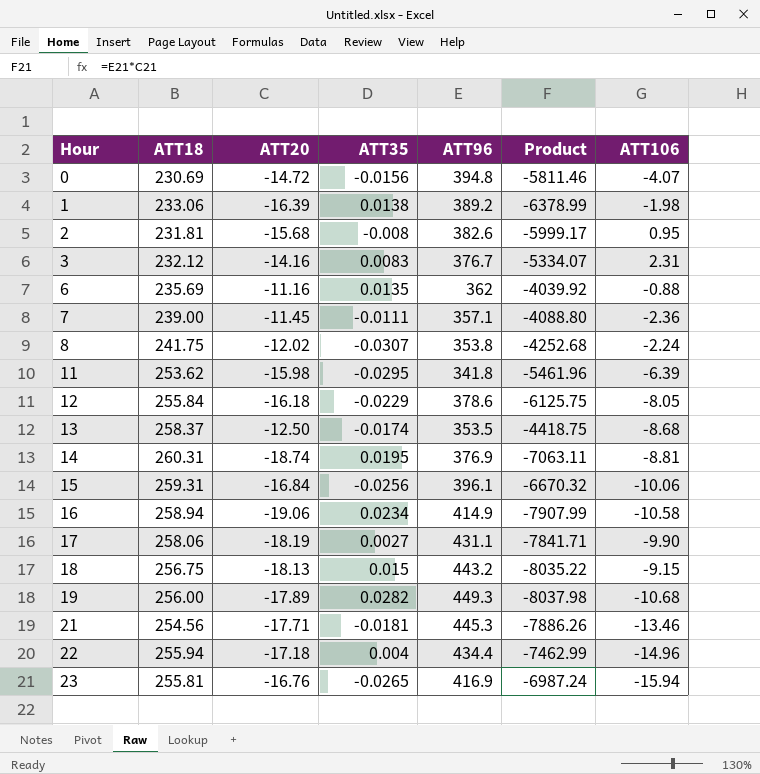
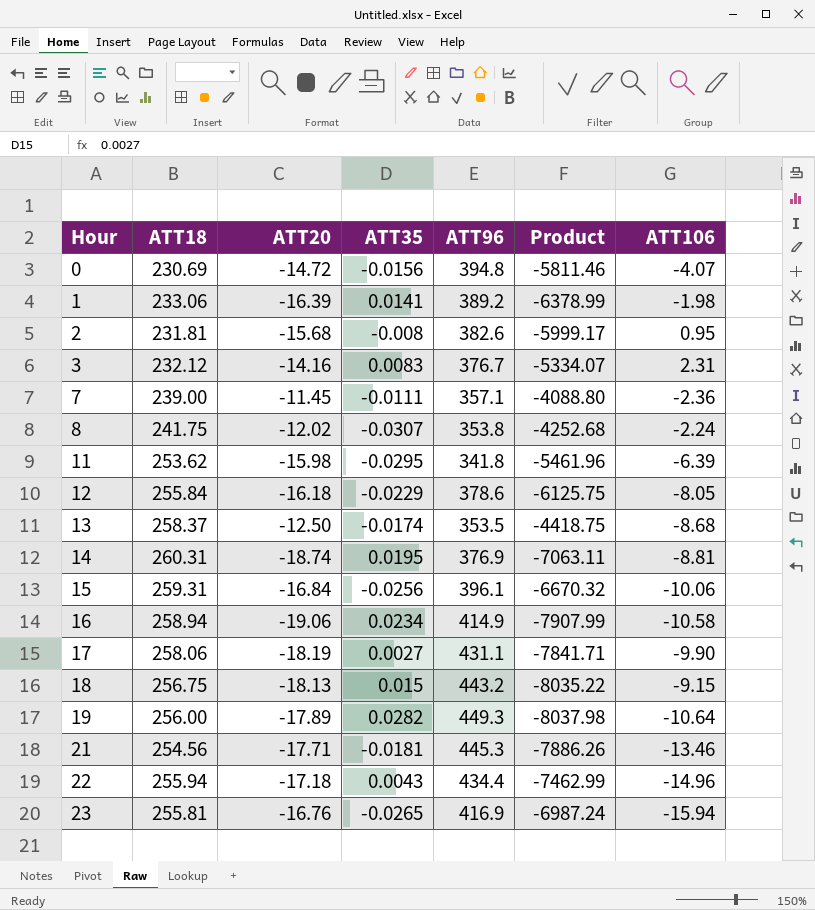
row 6: 235.69 | -11.16 | 0.0135 | 362 | -4039.92 | -0.88 -> none
1 | ATT35: 0.0138 -> 0.0141
19 | ATT106: -10.68 -> -10.64
22 | ATT35: 0.004 -> 0.0043

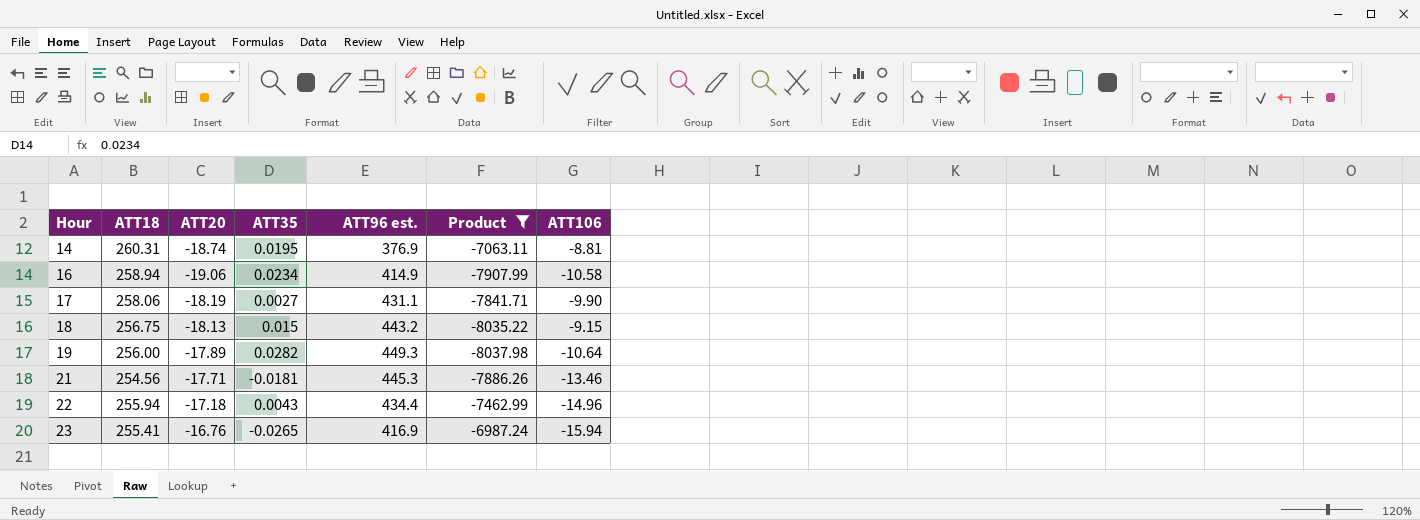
filter: none -> Product <= -6987.24
column name: ATT96 -> ATT96 est.
23 | ATT18: 255.81 -> 255.41

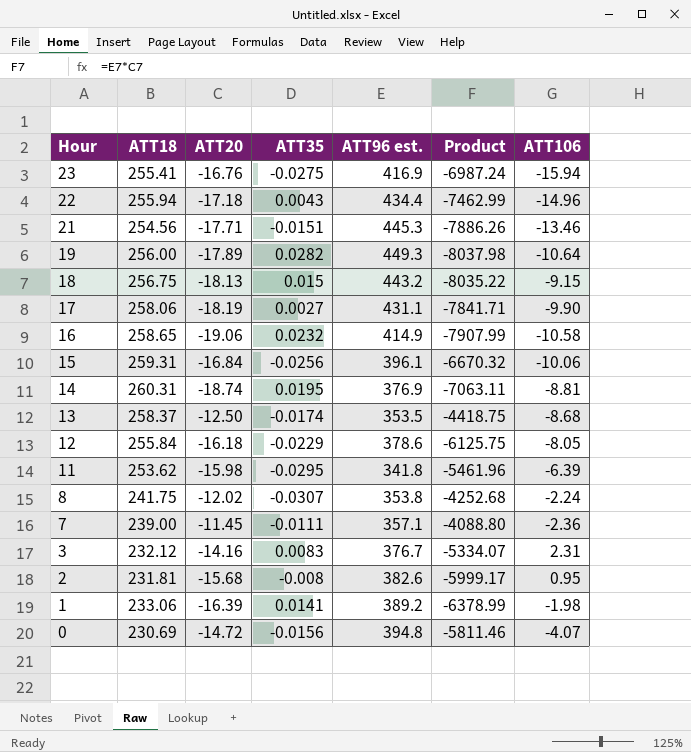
filter: Product <= -6987.24 -> none
row order: Hour ascending -> Hour descending
23 | ATT35: -0.0265 -> -0.0275
21 | ATT35: -0.0181 -> -0.0151
16 | ATT18: 258.94 -> 258.65
16 | ATT35: 0.0234 -> 0.0232

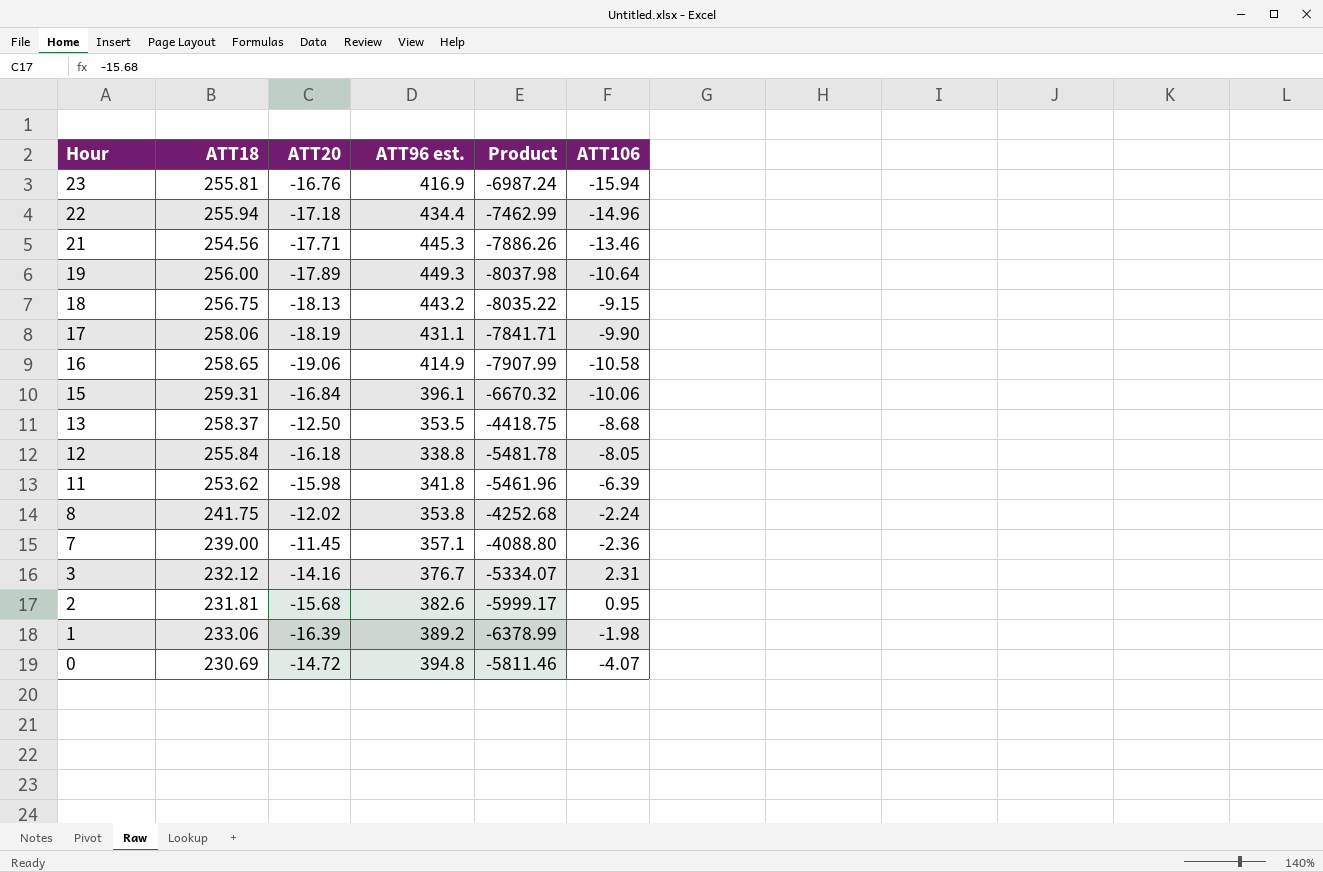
column ATT35 | position: 4 -> none
row 14: 260.31 | -18.74 | 0.0195 | 376.9 | -7063.11 | -8.81 -> none
23 | ATT18: 255.41 -> 255.81
12 | ATT96 est.: 378.6 -> 338.8
12 | Product: -6125.75 -> -5481.78

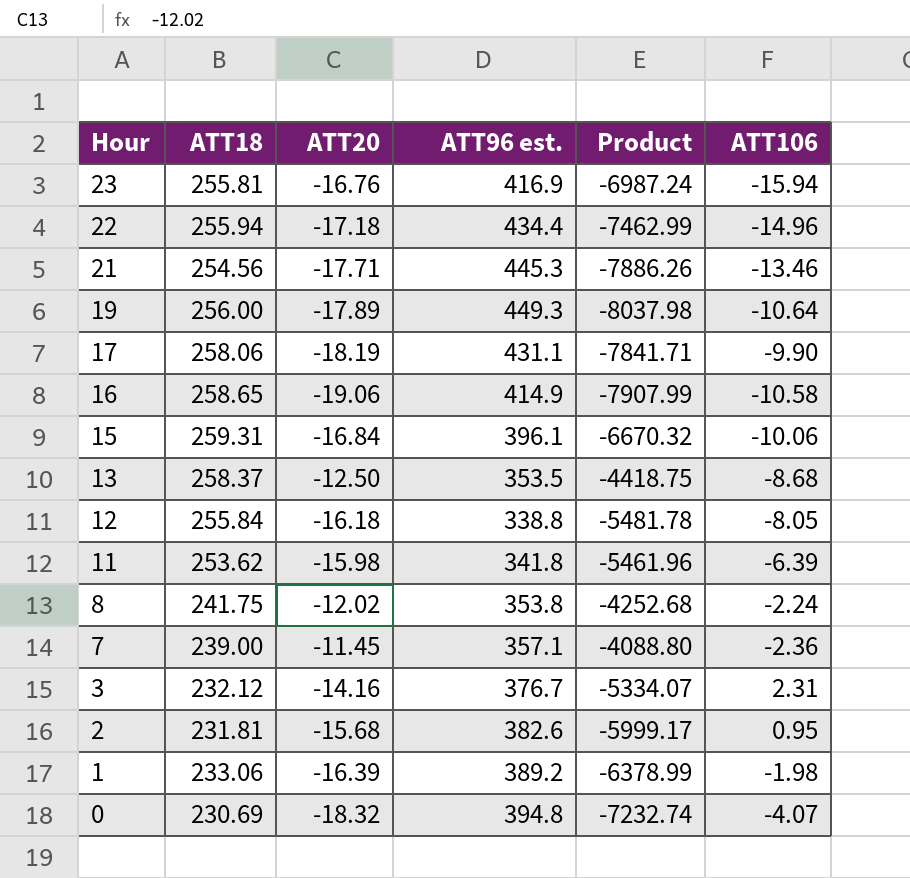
row 18: 256.75 | -18.13 | 443.2 | -8035.22 | -9.15 -> none
0 | ATT20: -14.72 -> -18.32
0 | Product: -5811.46 -> -7232.74

